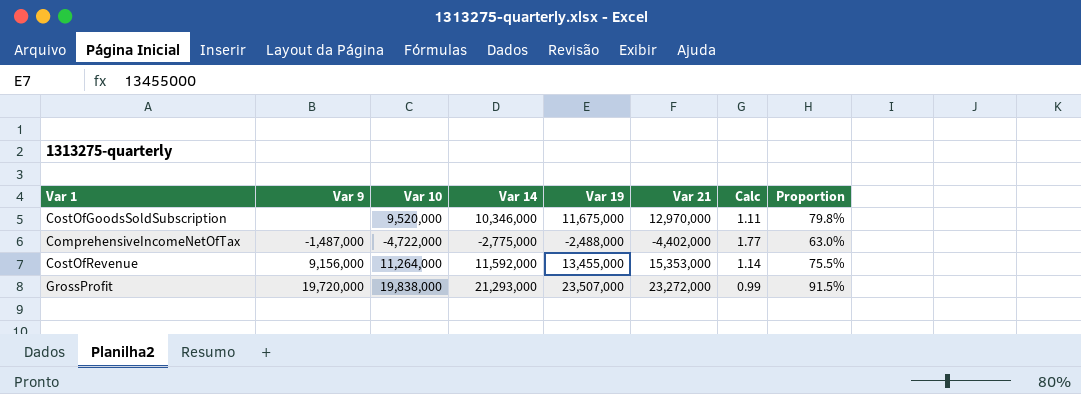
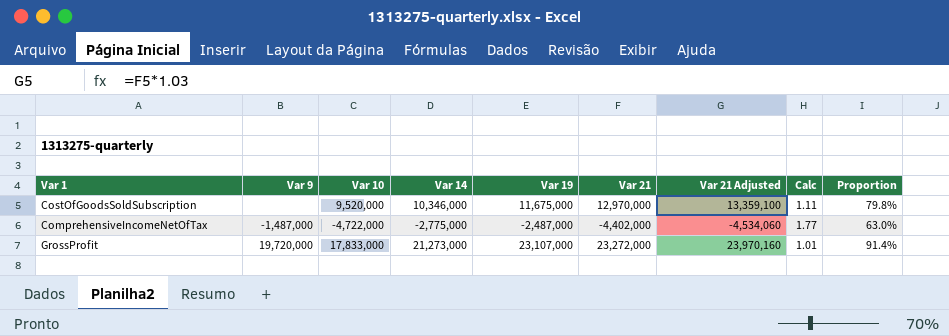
column Var 21 Adjusted | formula: none -> [Var 21] * 1.03
row CostOfRevenue: 9,156,000 | 11,264,000 | 11,592,000 | 13,455,000 | 15,353,000 | 1.14 | 75.5% -> none
ComprehensiveIncomeNetOfTax | Var 19: -2,488,000 -> -2,487,000
GrossProfit | Var 10: 19,838,000 -> 17,833,000
GrossProfit | Var 14: 21,293,000 -> 21,273,000
GrossProfit | Var 19: 23,507,000 -> 23,107,000
GrossProfit | Calc: 0.99 -> 1.01
GrossProfit | Proportion: 91.5% -> 91.4%

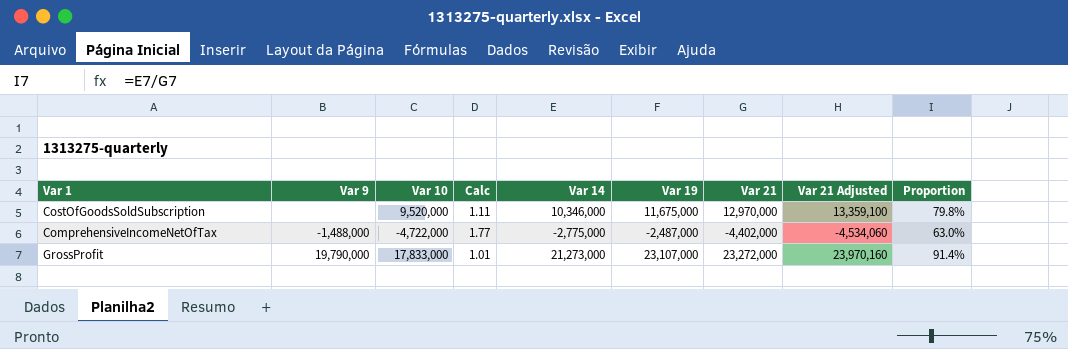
column Calc | position: 8 -> 4
ComprehensiveIncomeNetOfTax | Var 9: -1,487,000 -> -1,488,000
GrossProfit | Var 9: 19,720,000 -> 19,790,000

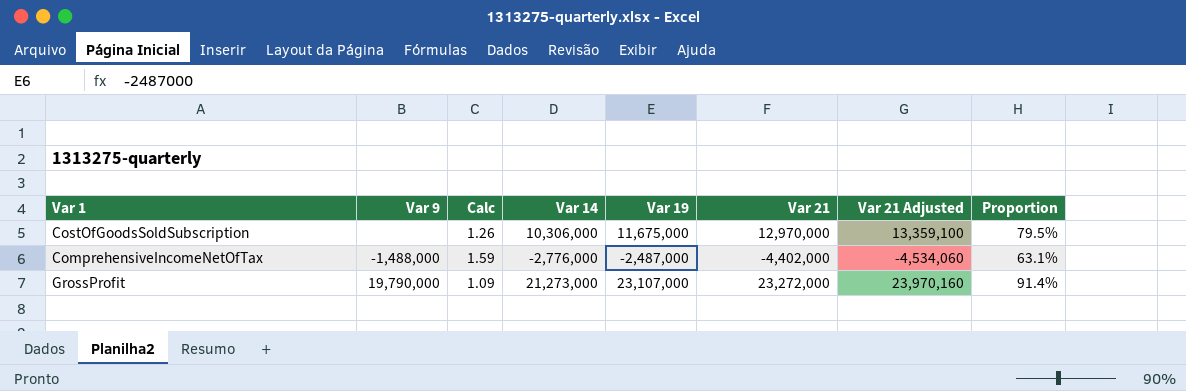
column Var 10 | position: 3 -> none
column Calc | formula: [Var 21] / [Var 19] -> [Var 21] / [Var 14]
CostOfGoodsSoldSubscription | Var 14: 10,346,000 -> 10,306,000
CostOfGoodsSoldSubscription | Proportion: 79.8% -> 79.5%
ComprehensiveIncomeNetOfTax | Var 14: -2,775,000 -> -2,776,000
ComprehensiveIncomeNetOfTax | Proportion: 63.0% -> 63.1%

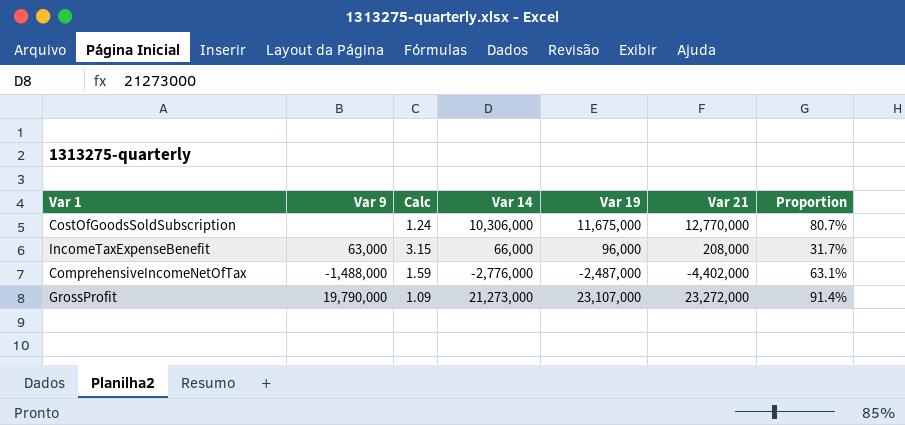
column Var 21 Adjusted | formula: [Var 21] * 1.03 -> none
CostOfGoodsSoldSubscription | Calc: 1.26 -> 1.24
CostOfGoodsSoldSubscription | Var 21: 12,970,000 -> 12,770,000
CostOfGoodsSoldSubscription | Proportion: 79.5% -> 80.7%
row IncomeTaxExpenseBenefit: none -> 63,000 | 3.15 | 66,000 | 96,000 | 208,000 | 31.7%

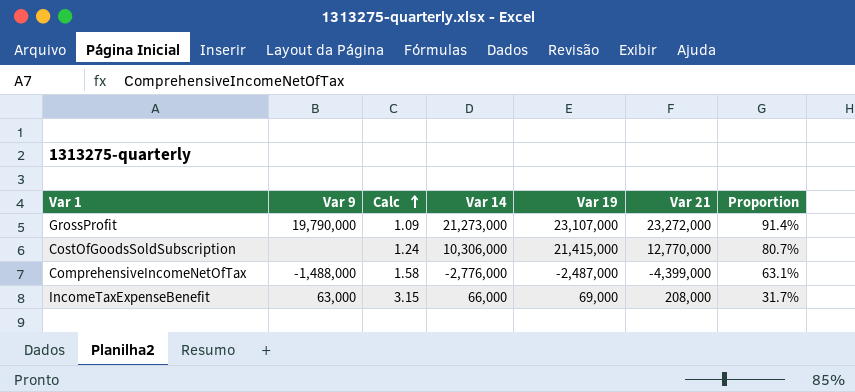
row order: none -> Calc ascending
CostOfGoodsSoldSubscription | Var 19: 11,675,000 -> 21,415,000
ComprehensiveIncomeNetOfTax | Calc: 1.59 -> 1.58
ComprehensiveIncomeNetOfTax | Var 21: -4,402,000 -> -4,399,000
IncomeTaxExpenseBenefit | Var 19: 96,000 -> 69,000

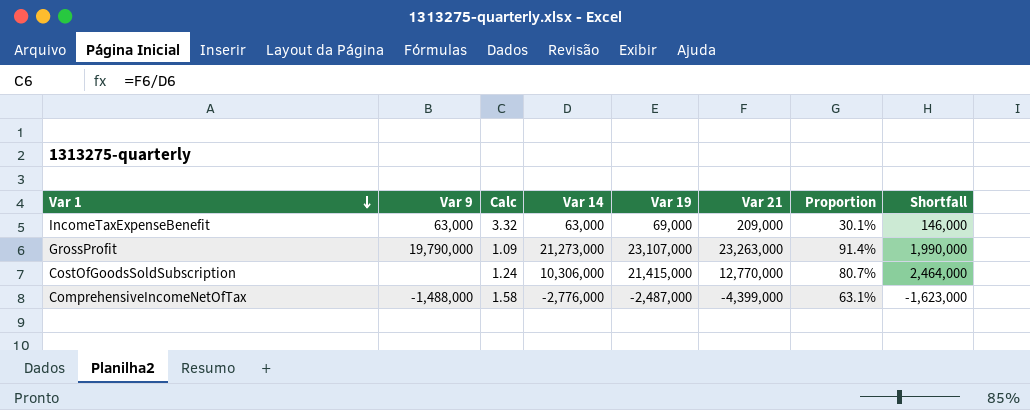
row order: Calc ascending -> Var 1 descending
column Shortfall | formula: none -> [Var 21] - [Var 14]
IncomeTaxExpenseBenefit | Calc: 3.15 -> 3.32
IncomeTaxExpenseBenefit | Var 14: 66,000 -> 63,000
IncomeTaxExpenseBenefit | Var 21: 208,000 -> 209,000
IncomeTaxExpenseBenefit | Proportion: 31.7% -> 30.1%
GrossProfit | Var 21: 23,272,000 -> 23,263,000

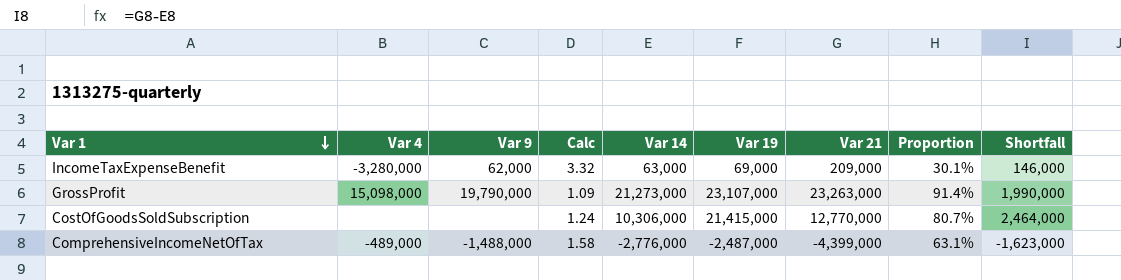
column Var 4 | position: none -> 2
IncomeTaxExpenseBenefit | Var 9: 63,000 -> 62,000

